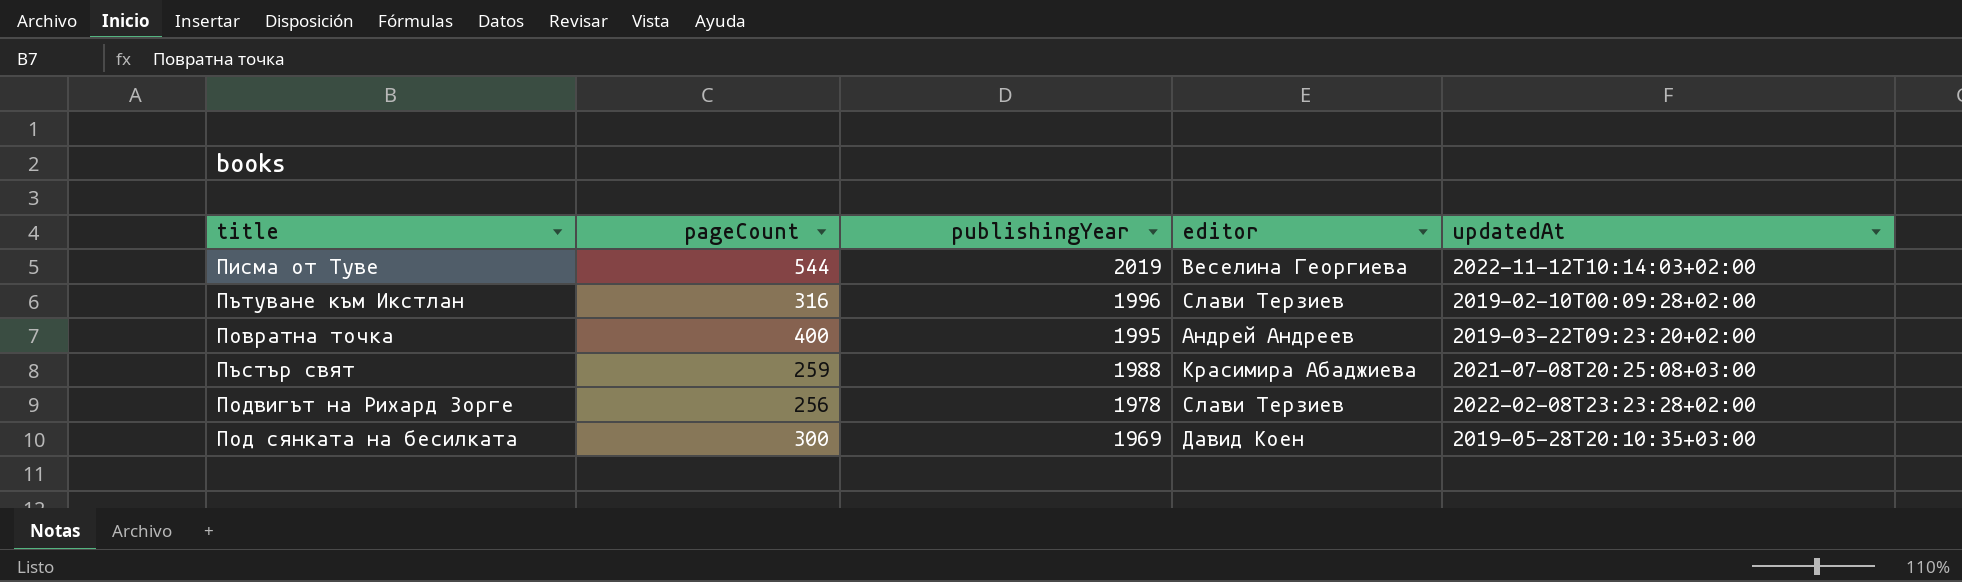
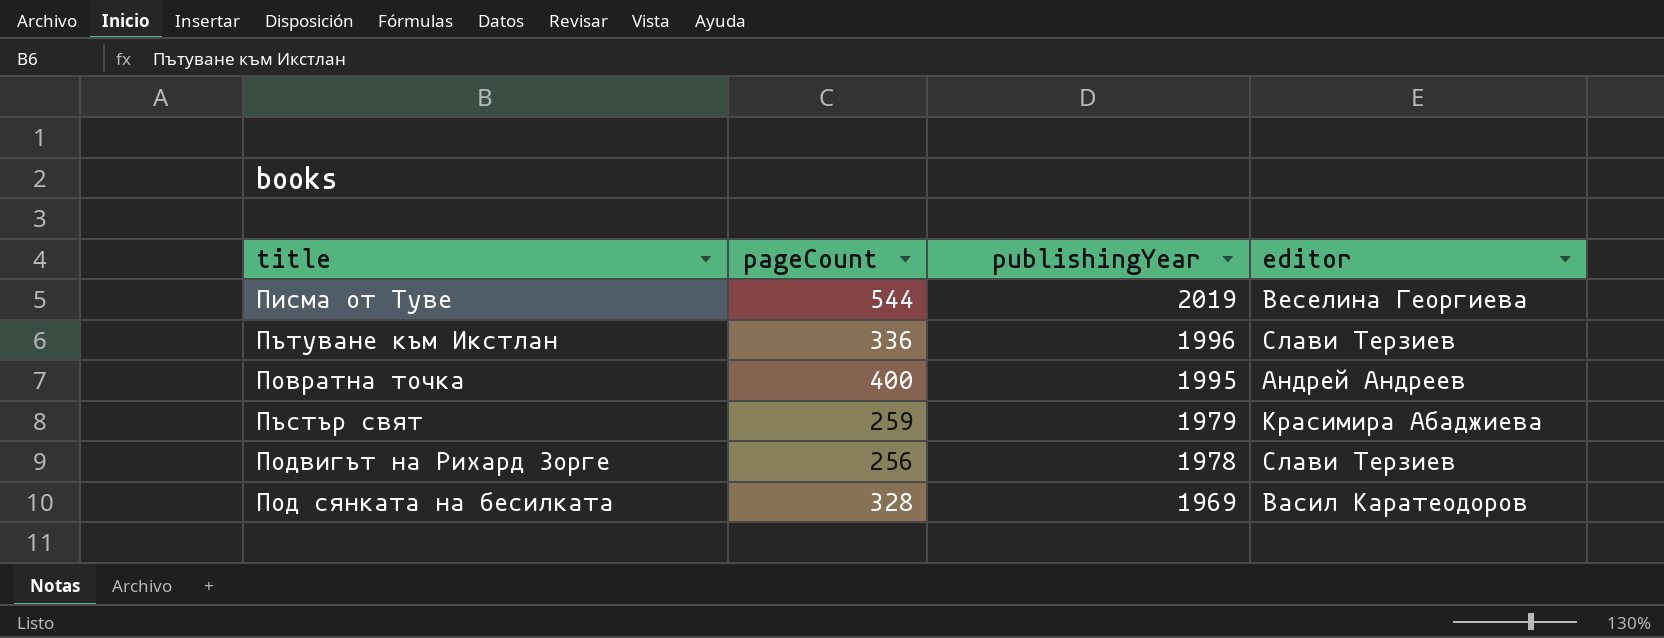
column updatedAt | position: 5 -> none
Пътуване към Икстлан | pageCount: 316 -> 336
Пъстър свят | publishingYear: 1988 -> 1979
Под сянката на бесилката | pageCount: 300 -> 328
Под сянката на бесилката | editor: Давид Коен -> Васил Каратеодоров

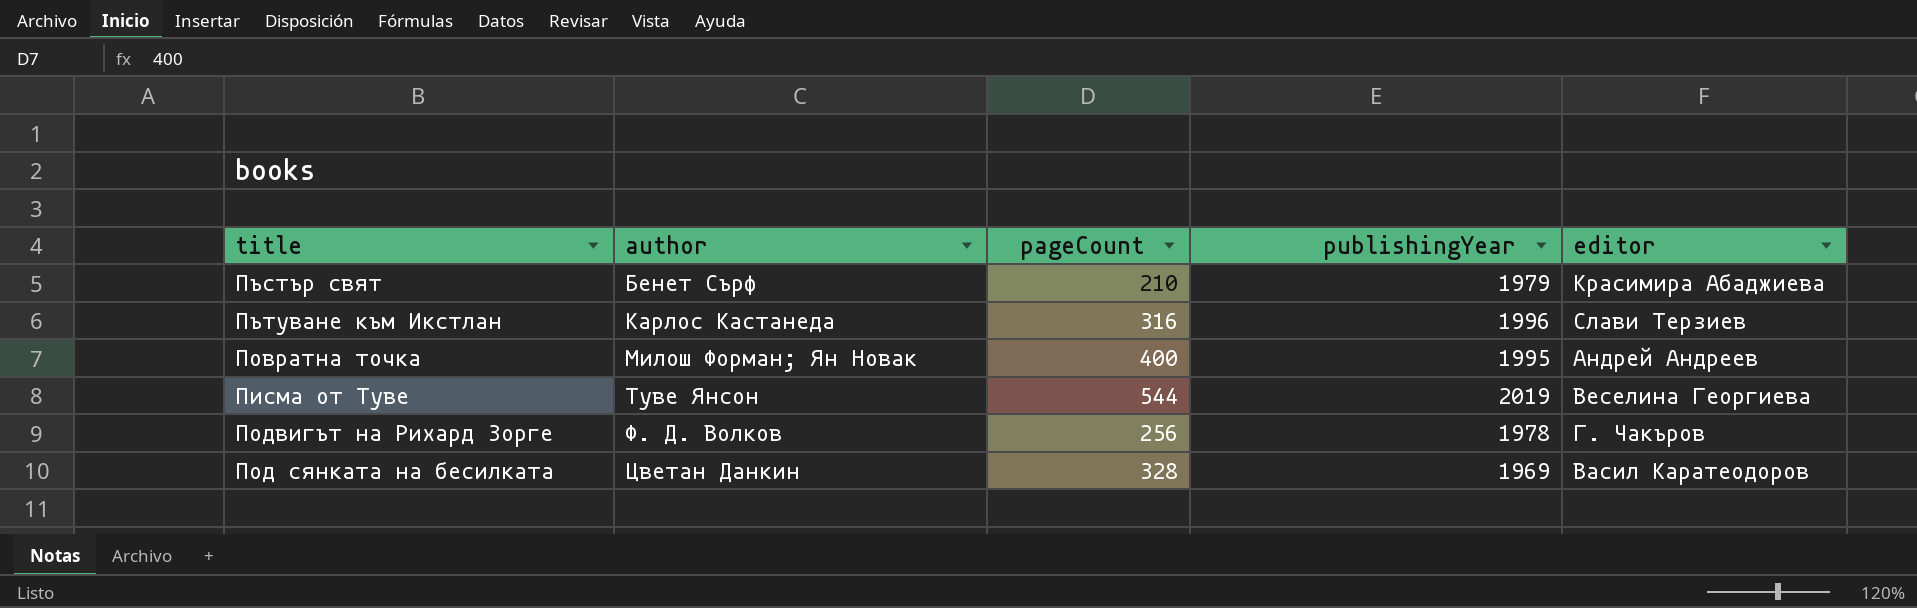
row order: publishingYear descending -> author ascending
column author | position: none -> 2
Пъстър свят | pageCount: 259 -> 210
Пътуване към Икстлан | pageCount: 336 -> 316
Подвигът на Рихард Зорге | editor: Слави Терзиев -> Г. Чакъров

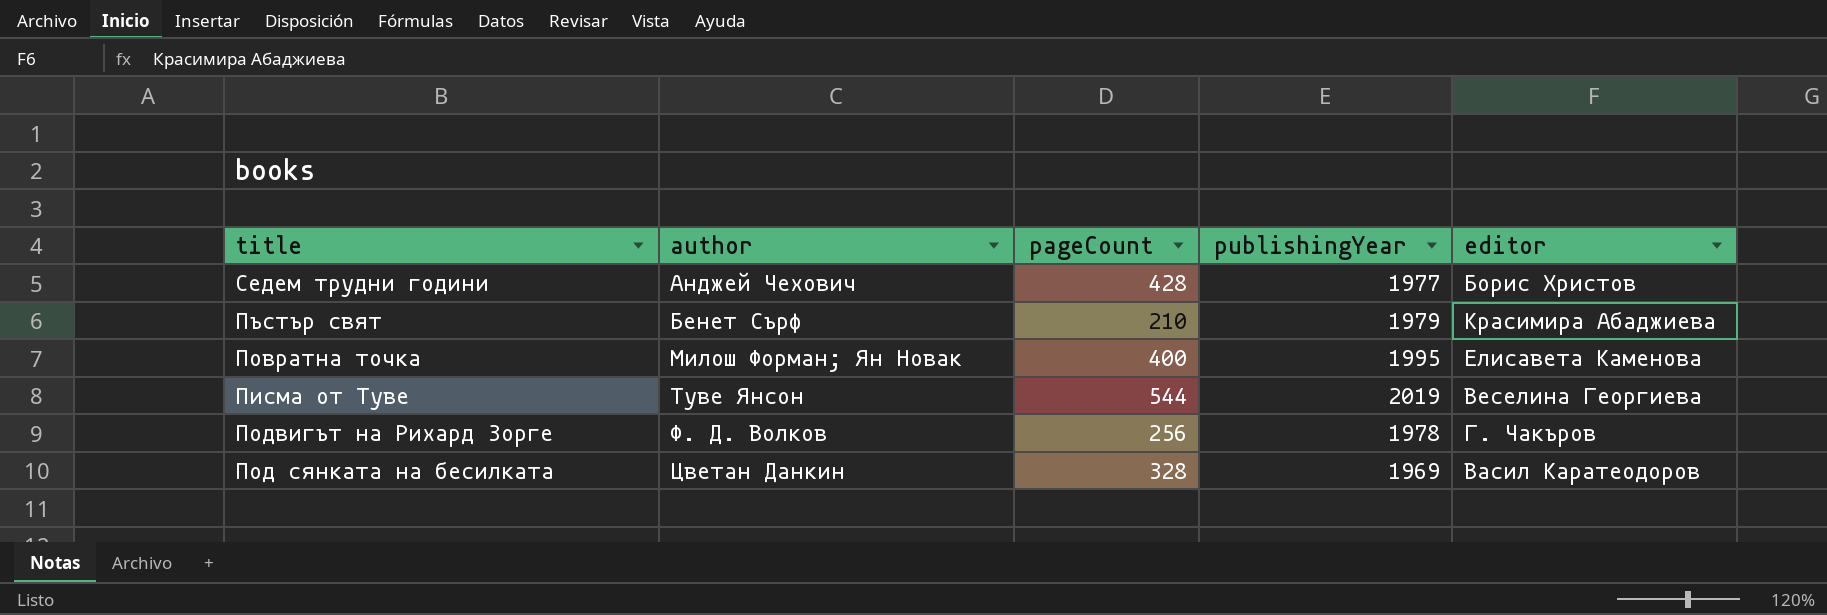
row Пътуване към Икстлан: Карлос Кастанеда | 316 | 1996 | Слави Терзиев -> none
row Седем трудни години: none -> Анджей Чехович | 428 | 1977 | Борис Христов
Повратна точка | editor: Андрей Андреев -> Елисавета Каменова

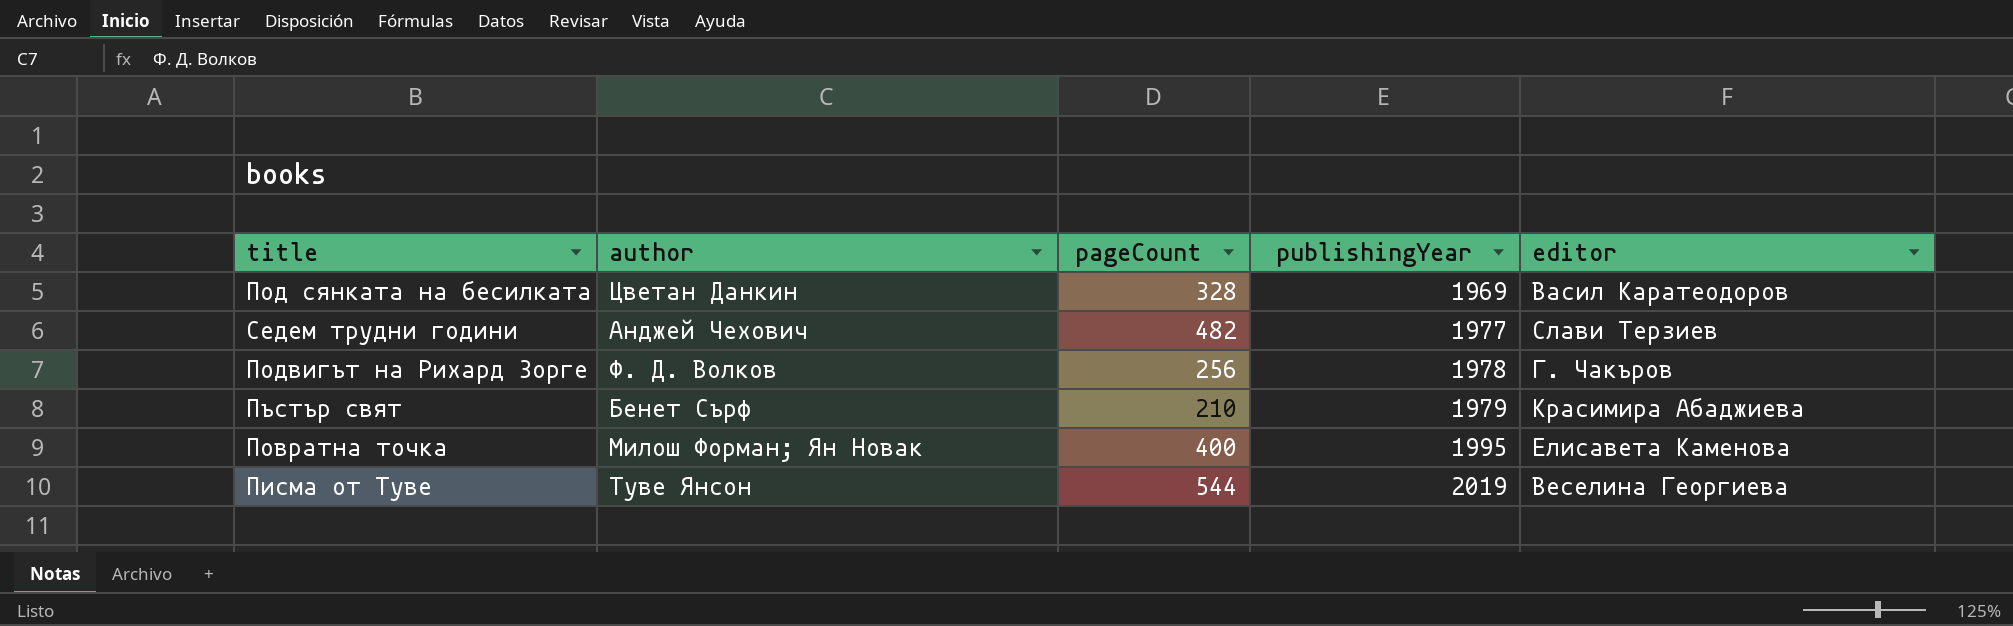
row order: author ascending -> publishingYear ascending
Седем трудни години | pageCount: 428 -> 482
Седем трудни години | editor: Борис Христов -> Слави Терзиев

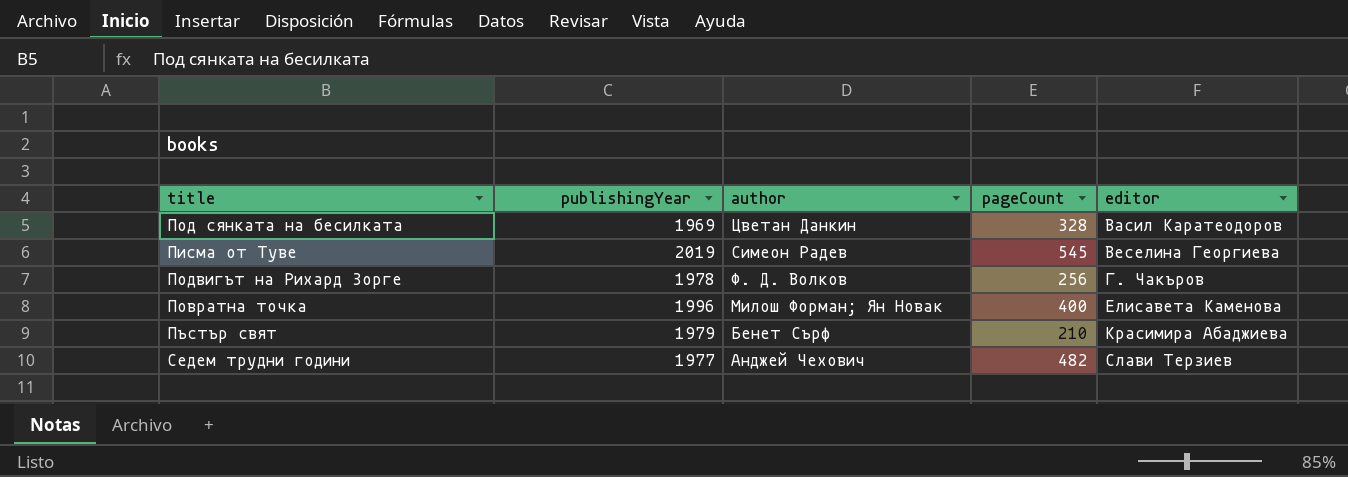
row order: publishingYear ascending -> editor ascending
column publishingYear | position: 4 -> 2
Писма от Туве | author: Туве Янсон -> Симеон Радев
Писма от Туве | pageCount: 544 -> 545
Повратна точка | publishingYear: 1995 -> 1996

